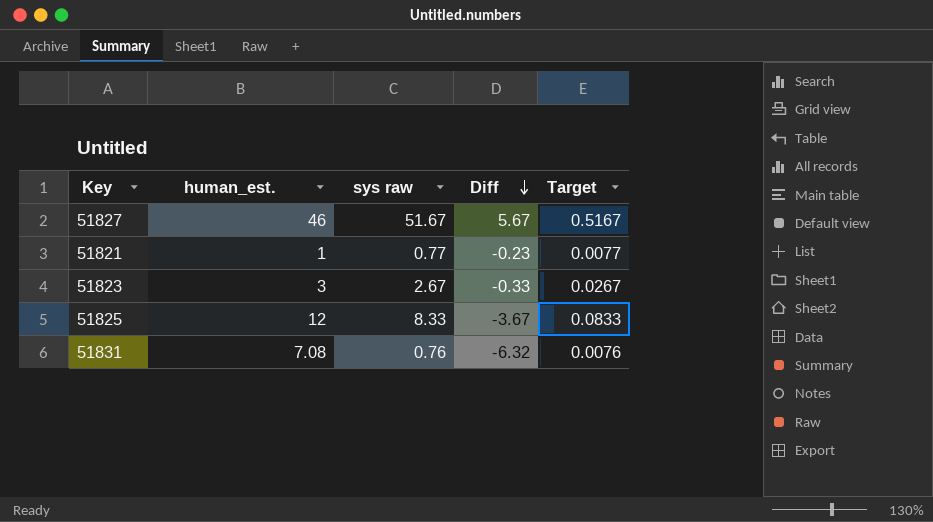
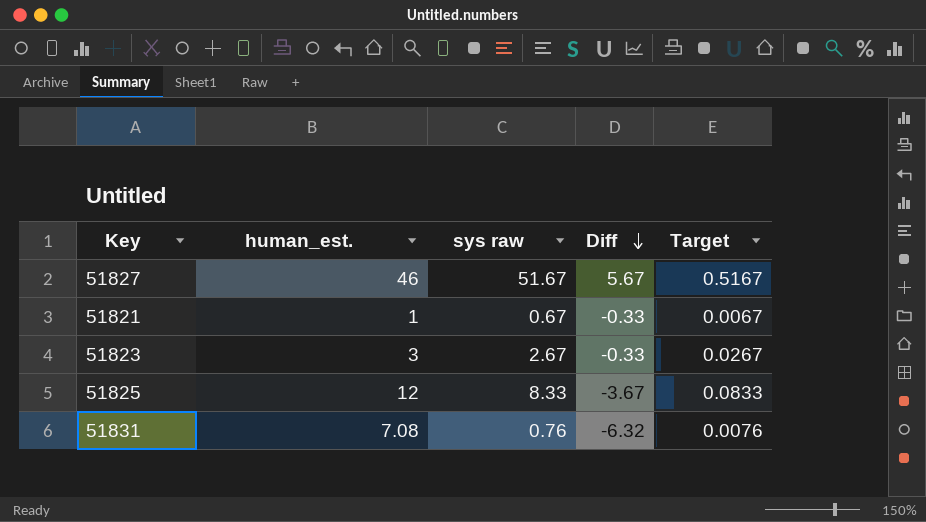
51821 | sys raw: 0.77 -> 0.67
51821 | Diff: -0.23 -> -0.33
51821 | Target: 0.0077 -> 0.0067

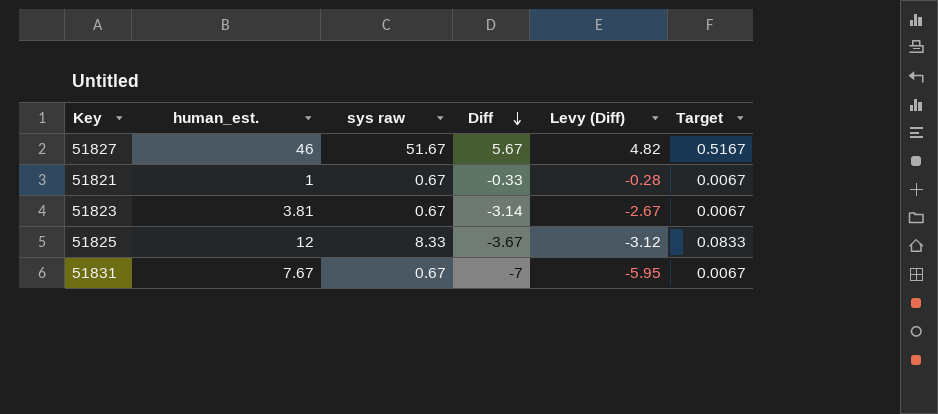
column Levy (Diff) | formula: none -> [Diff] * 0.85
51823 | human_est.: 3 -> 3.81
51823 | sys raw: 2.67 -> 0.67
51823 | Diff: -0.33 -> -3.14
51823 | Target: 0.0267 -> 0.0067
51831 | human_est.: 7.08 -> 7.67
51831 | sys raw: 0.76 -> 0.67
51831 | Diff: -6.32 -> -7
51831 | Target: 0.0076 -> 0.0067

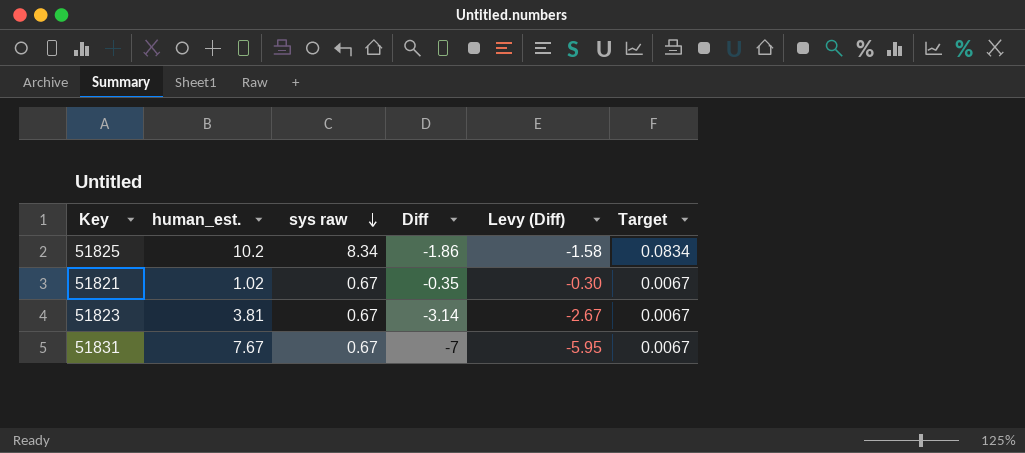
row order: Diff descending -> sys raw descending
row 51827: 46 | 51.67 | 5.67 | 4.82 | 0.5167 -> none
51825 | human_est.: 12 -> 10.2
51825 | sys raw: 8.33 -> 8.34
51825 | Diff: -3.67 -> -1.86
51825 | Levy (Diff): -3.12 -> -1.58
51825 | Target: 0.0833 -> 0.0834
51821 | human_est.: 1 -> 1.02
51821 | Diff: -0.33 -> -0.35
51821 | Levy (Diff): -0.28 -> -0.30

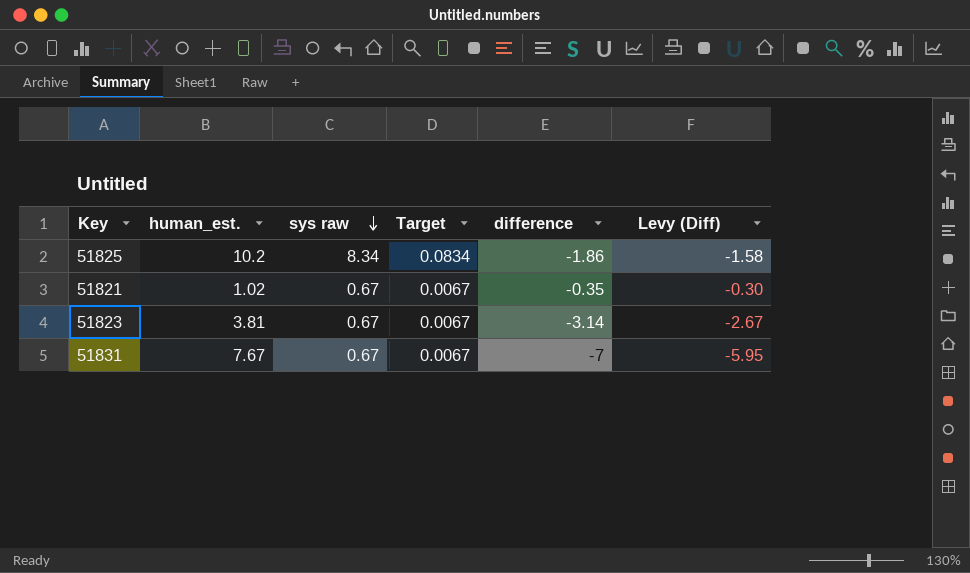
column Target | position: 6 -> 4
column name: Diff -> difference

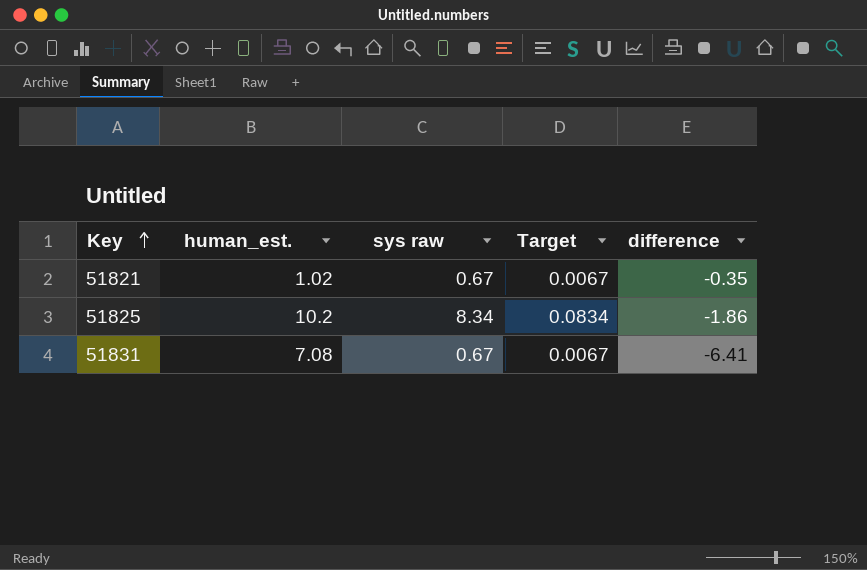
row order: sys raw descending -> Key ascending
column Levy (Diff) | formula: [difference] * 0.85 -> none
row 51823: 3.81 | 0.67 | 0.0067 | -3.14 | -2.67 -> none
51831 | human_est.: 7.67 -> 7.08
51831 | difference: -7 -> -6.41

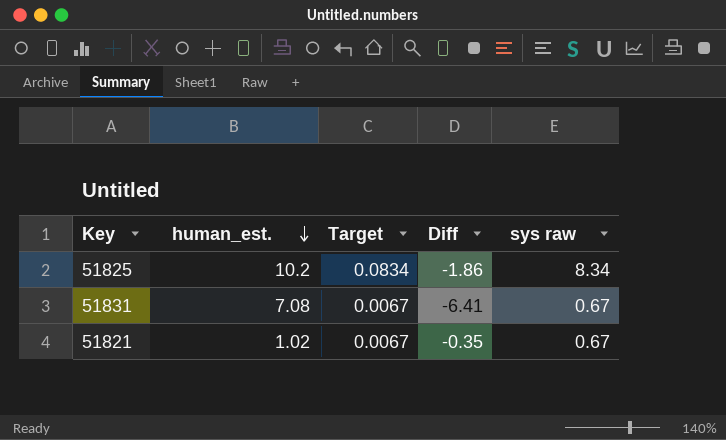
row order: Key ascending -> human_est. descending
column name: difference -> Diff
column sys raw | position: 3 -> 5

